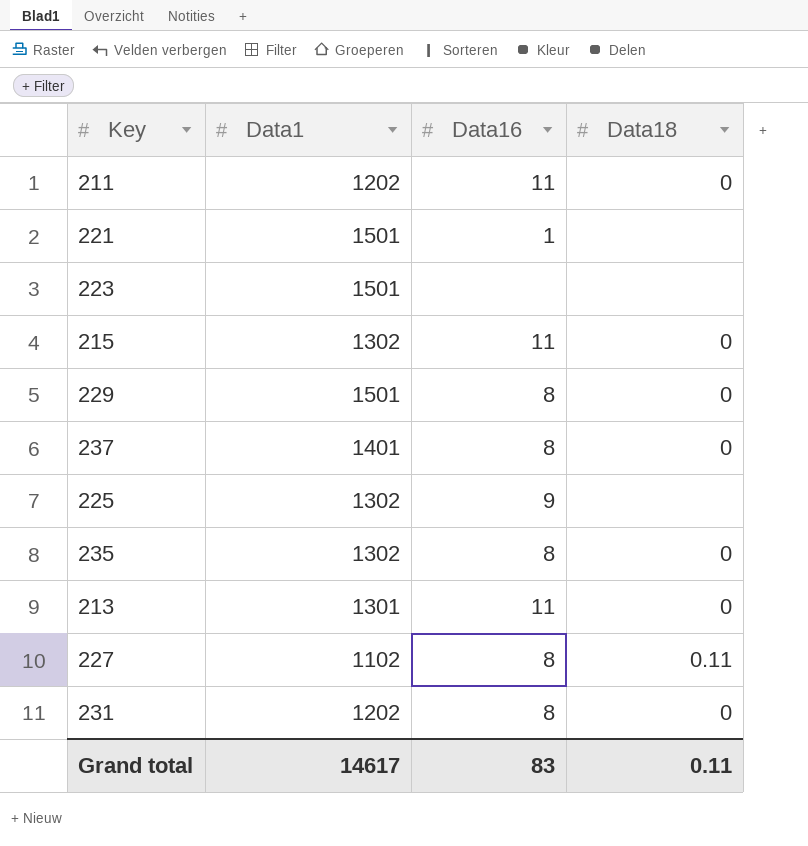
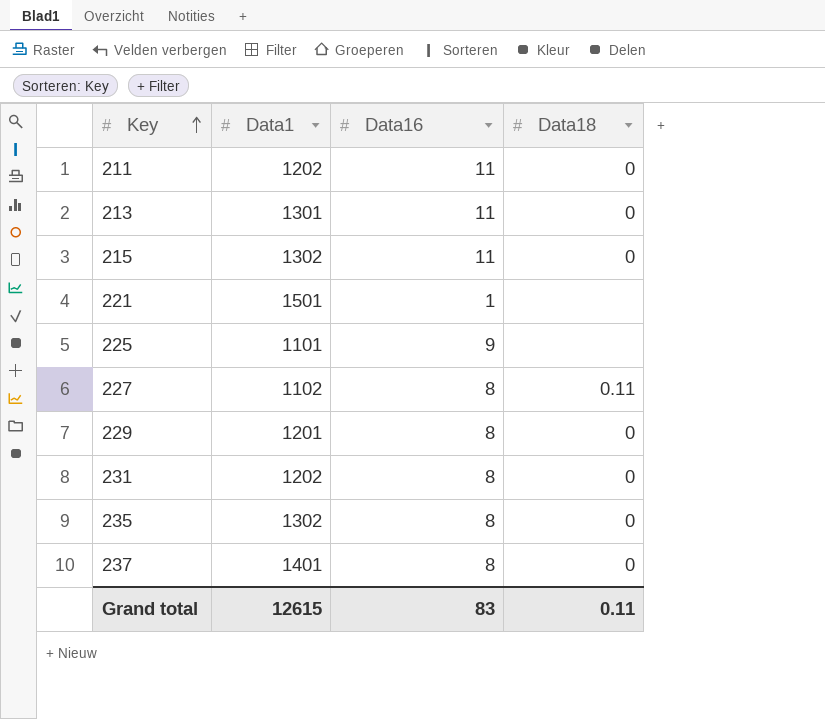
row order: none -> Key ascending
row 223: 1501 | none | none -> none
225 | Data1: 1302 -> 1101
229 | Data1: 1501 -> 1201
Grand total | Data1: 14617 -> 12615

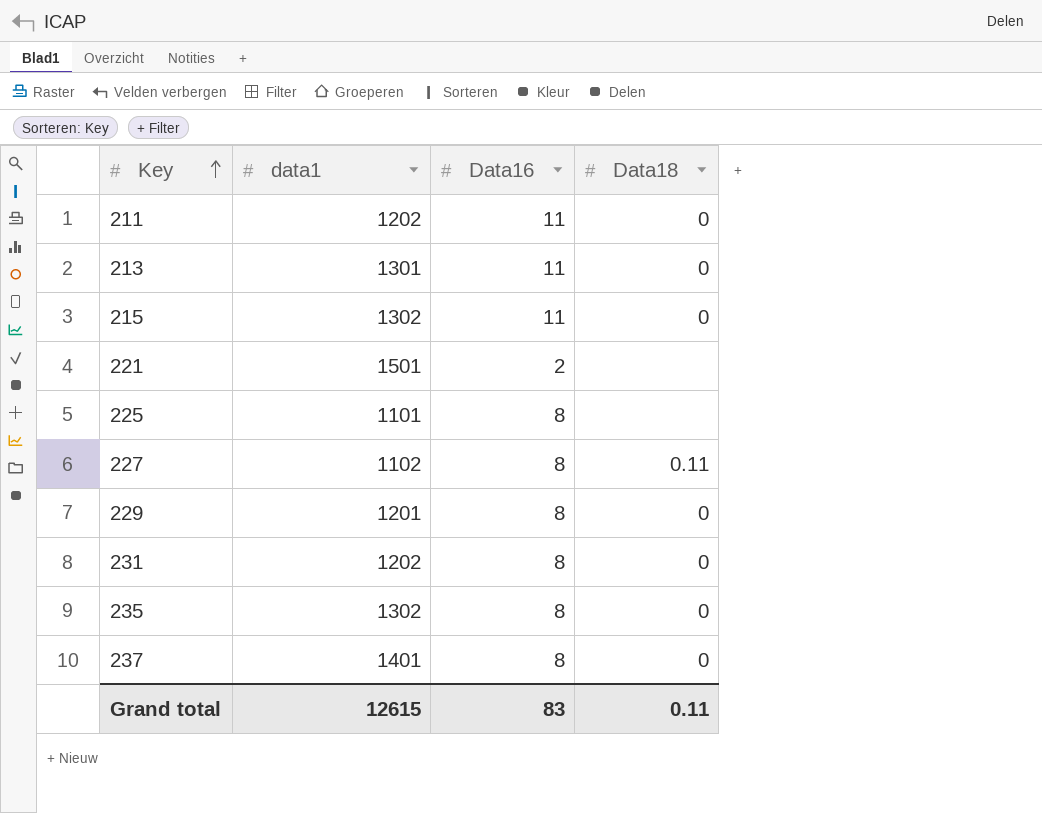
column name: Data1 -> data1
221 | Data16: 1 -> 2
225 | Data16: 9 -> 8

